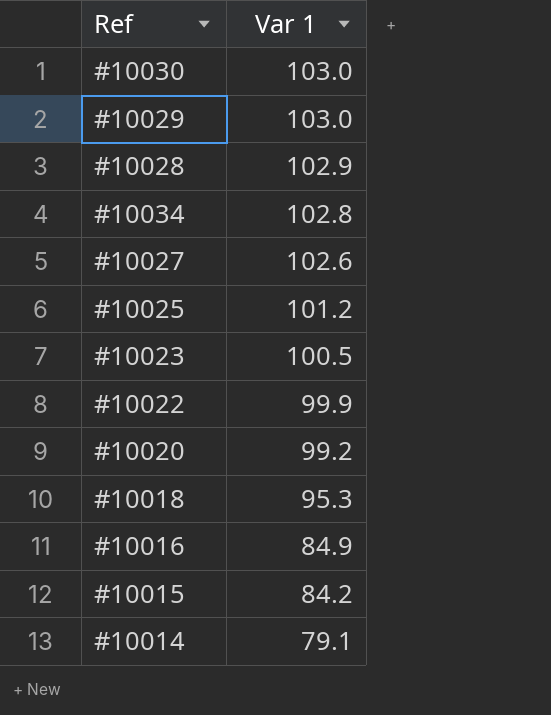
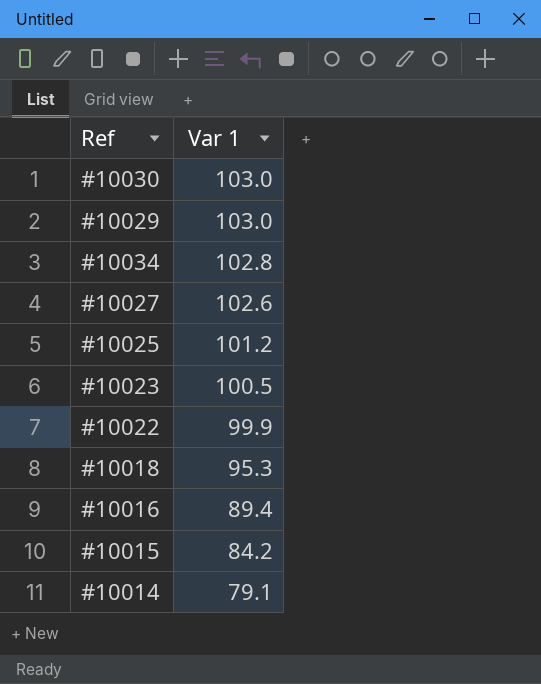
row #10028: 102.9 -> none
row #10020: 99.2 -> none
#10016 | Var 1: 84.9 -> 89.4

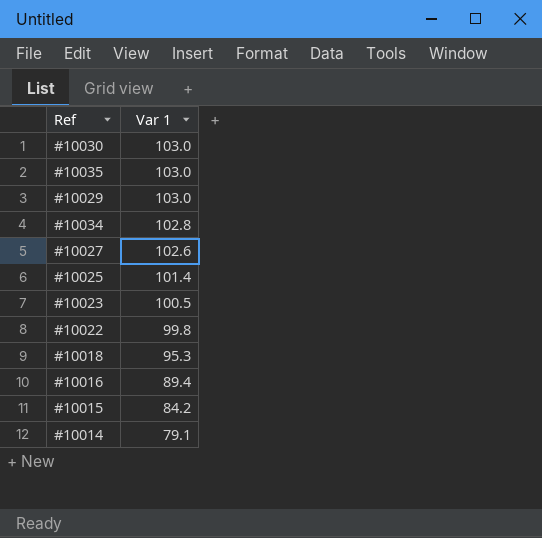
row #10035: none -> 103.0
#10025 | Var 1: 101.2 -> 101.4
#10022 | Var 1: 99.9 -> 99.8

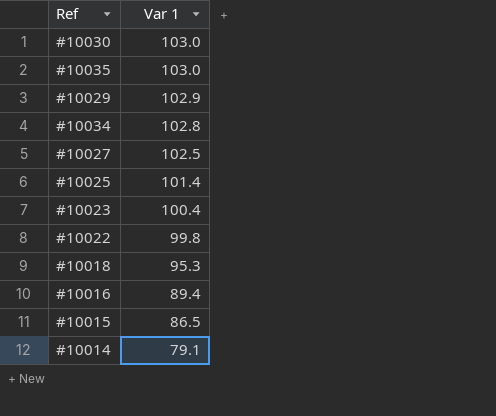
#10029 | Var 1: 103.0 -> 102.9
#10027 | Var 1: 102.6 -> 102.5
#10023 | Var 1: 100.5 -> 100.4
#10015 | Var 1: 84.2 -> 86.5

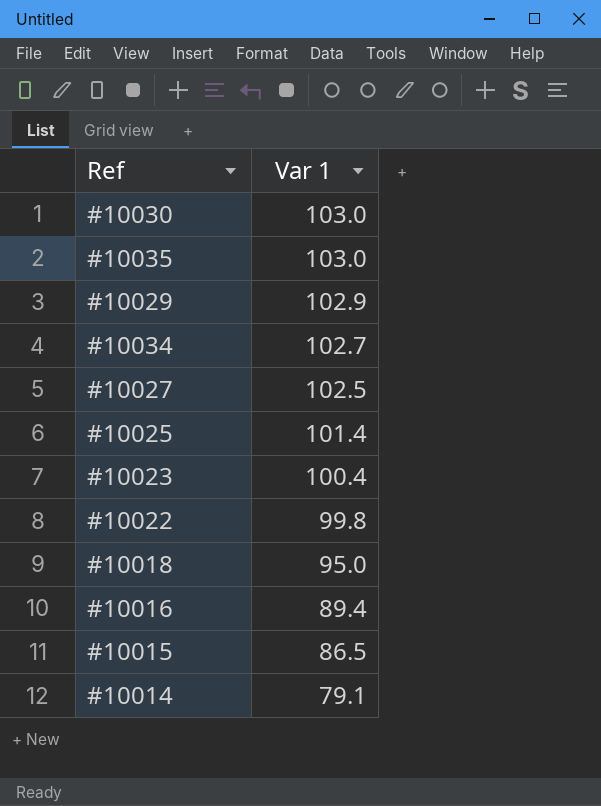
#10034 | Var 1: 102.8 -> 102.7
#10018 | Var 1: 95.3 -> 95.0

